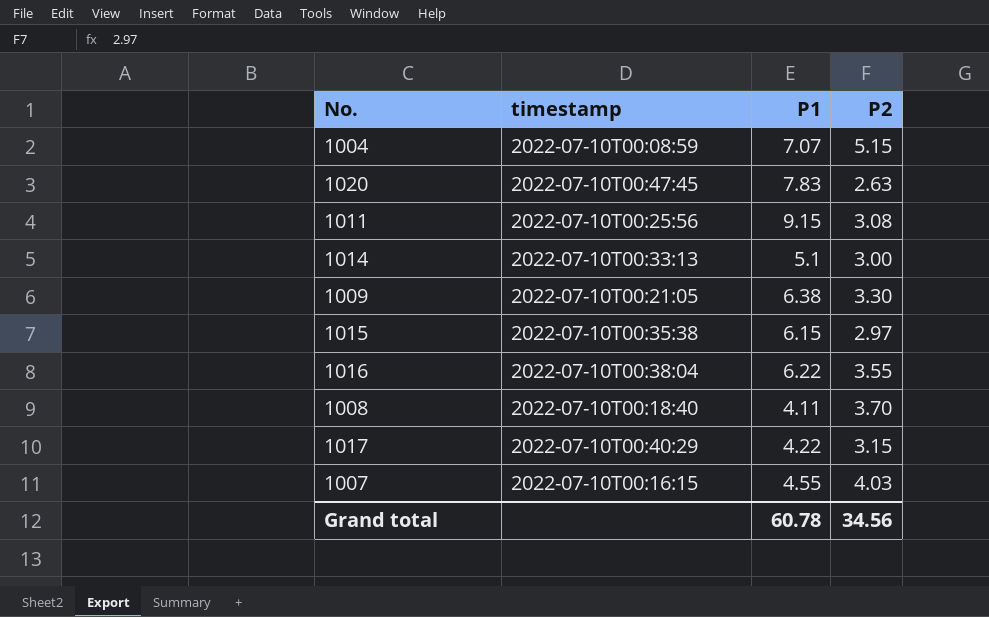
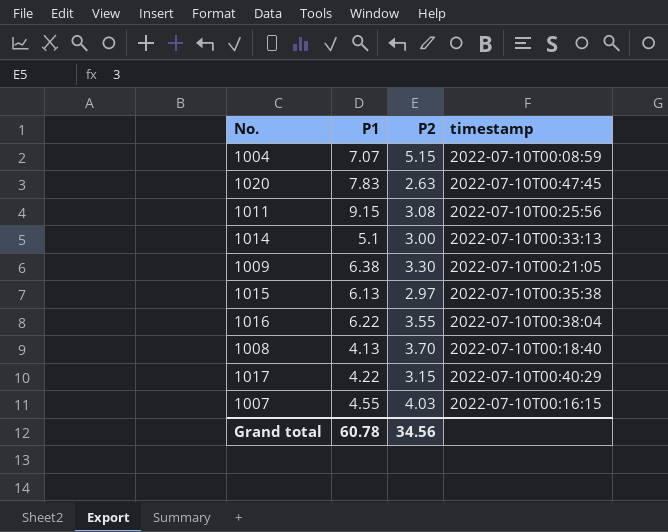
column timestamp | position: 2 -> 4
1015 | P1: 6.15 -> 6.13
1008 | P1: 4.11 -> 4.13

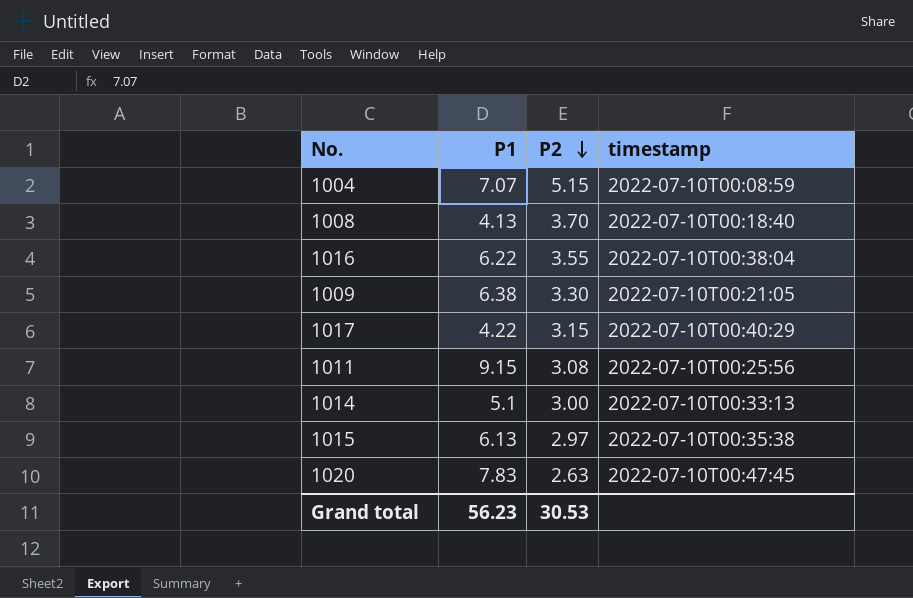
row order: none -> P2 descending
row 1007: 4.55 | 4.03 | 2022-07-10T00:16:15 -> none
Grand total | P1: 60.78 -> 56.23
Grand total | P2: 34.56 -> 30.53

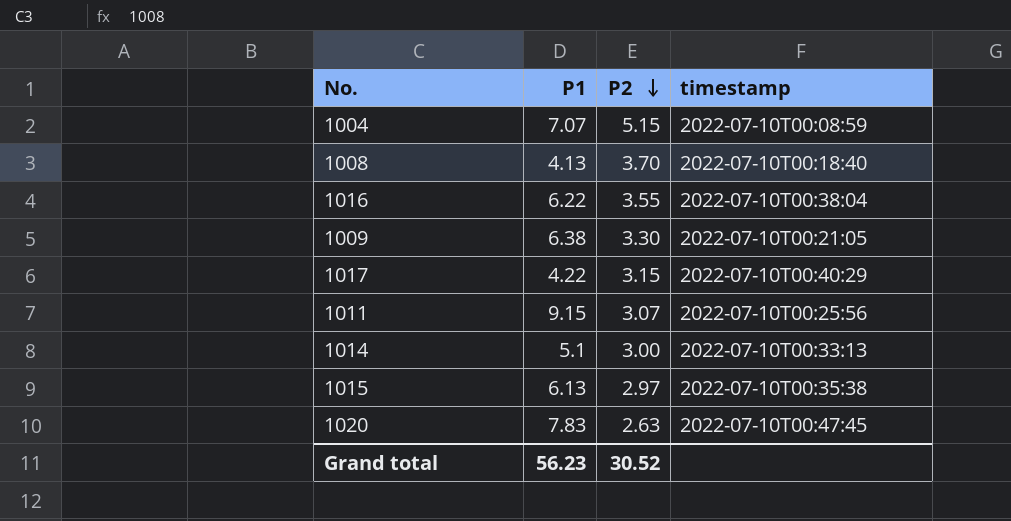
1011 | P2: 3.08 -> 3.07
Grand total | P2: 30.53 -> 30.52

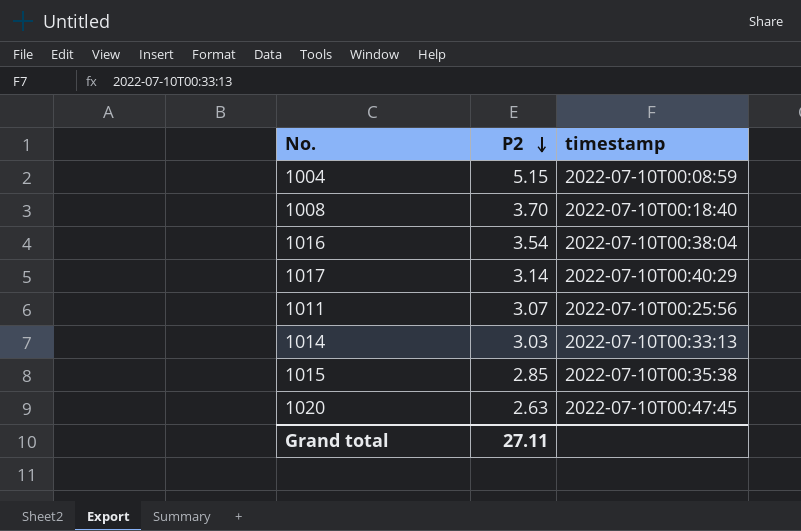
column P1 | position: 2 -> none
row 1009: 6.38 | 3.30 | 2022-07-10T00:21:05 -> none
1016 | P2: 3.55 -> 3.54
1017 | P2: 3.15 -> 3.14
1014 | P2: 3.00 -> 3.03
1015 | P2: 2.97 -> 2.85
Grand total | P2: 30.52 -> 27.11

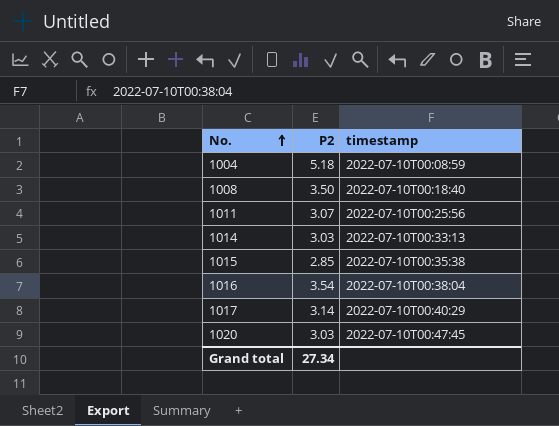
row order: P2 descending -> No. ascending
1004 | P2: 5.15 -> 5.18
1008 | P2: 3.70 -> 3.50
1020 | P2: 2.63 -> 3.03
Grand total | P2: 27.11 -> 27.34

